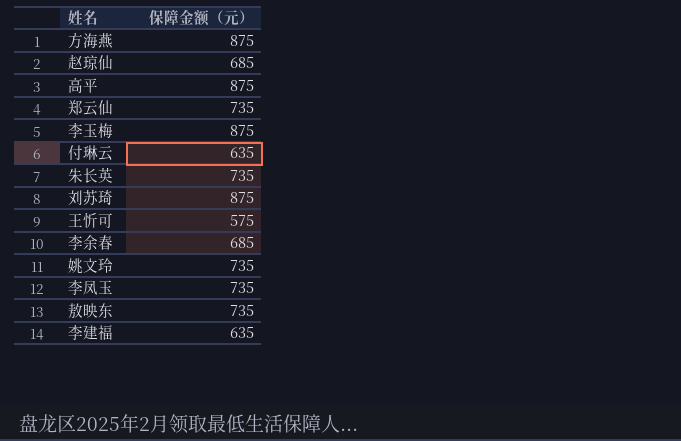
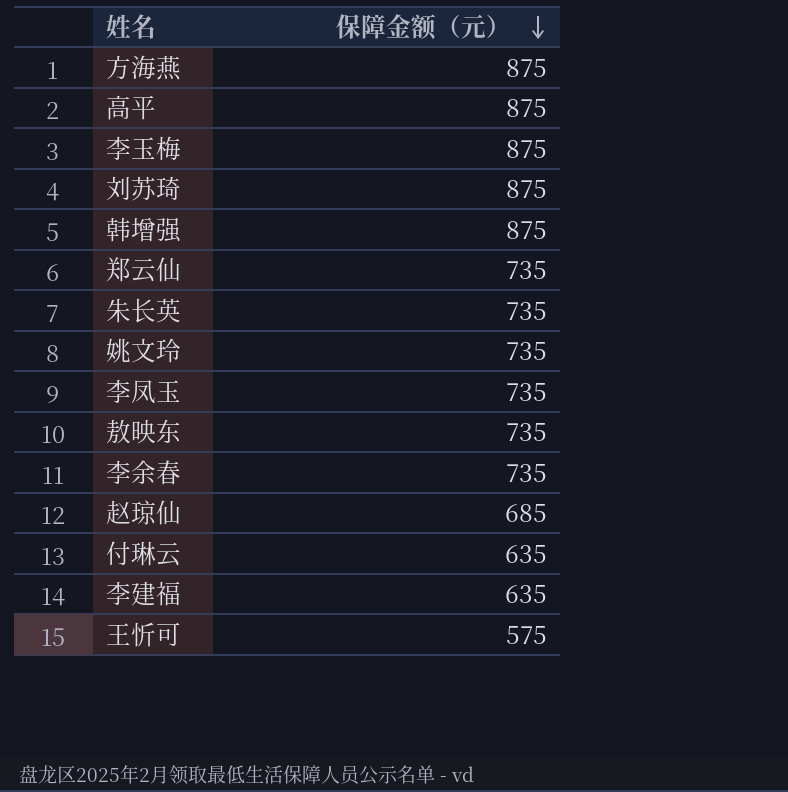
row order: none -> 保障金额（元） descending
row 韩增强: none -> 875
李余春 | 保障金额（元）: 685 -> 735

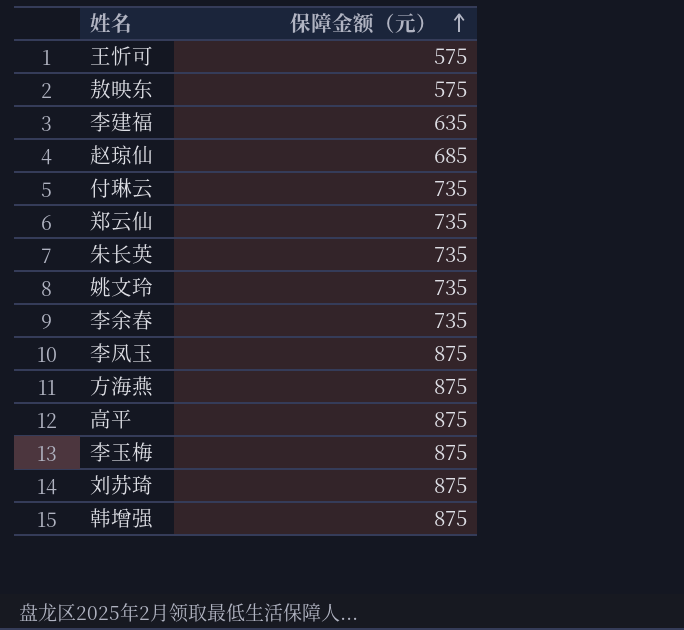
row order: 保障金额（元） descending -> 保障金额（元） ascending
敖映东 | 保障金额（元）: 735 -> 575
付琳云 | 保障金额（元）: 635 -> 735
李凤玉 | 保障金额（元）: 735 -> 875

